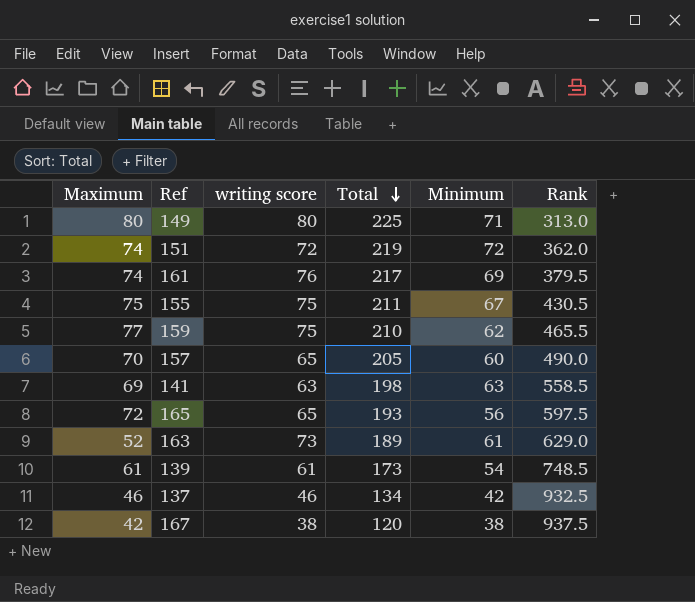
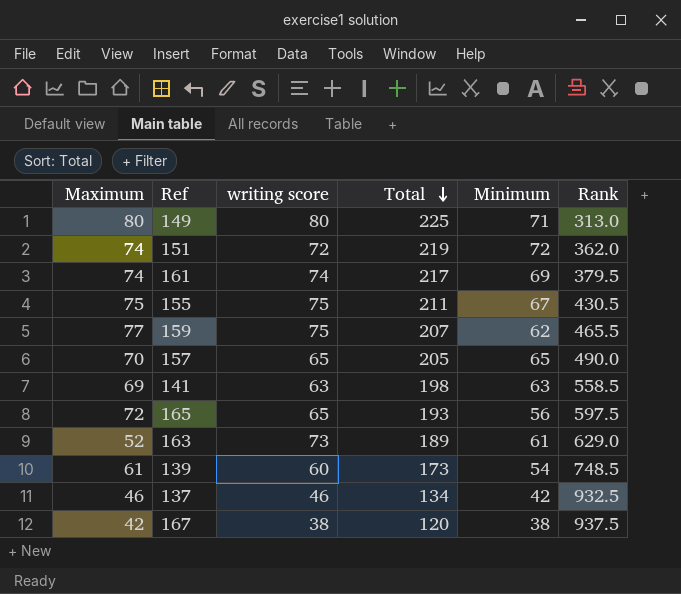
161 | writing score: 76 -> 74
159 | Total: 210 -> 207
157 | Minimum: 60 -> 65
139 | writing score: 61 -> 60

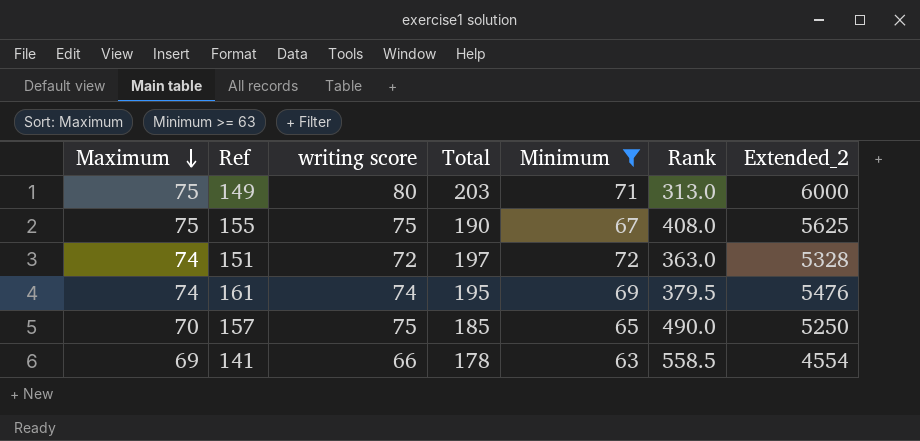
filter: none -> Minimum >= 63
row order: Total descending -> Maximum descending
column Extended_2 | formula: none -> [Maximum] * [writing score]
149 | Maximum: 80 -> 75
149 | Total: 225 -> 203
155 | Total: 211 -> 190
155 | Rank: 430.5 -> 408.0
151 | Total: 219 -> 197
151 | Rank: 362.0 -> 363.0
161 | Total: 217 -> 195
157 | writing score: 65 -> 75
157 | Total: 205 -> 185
141 | writing score: 63 -> 66
141 | Total: 198 -> 178

